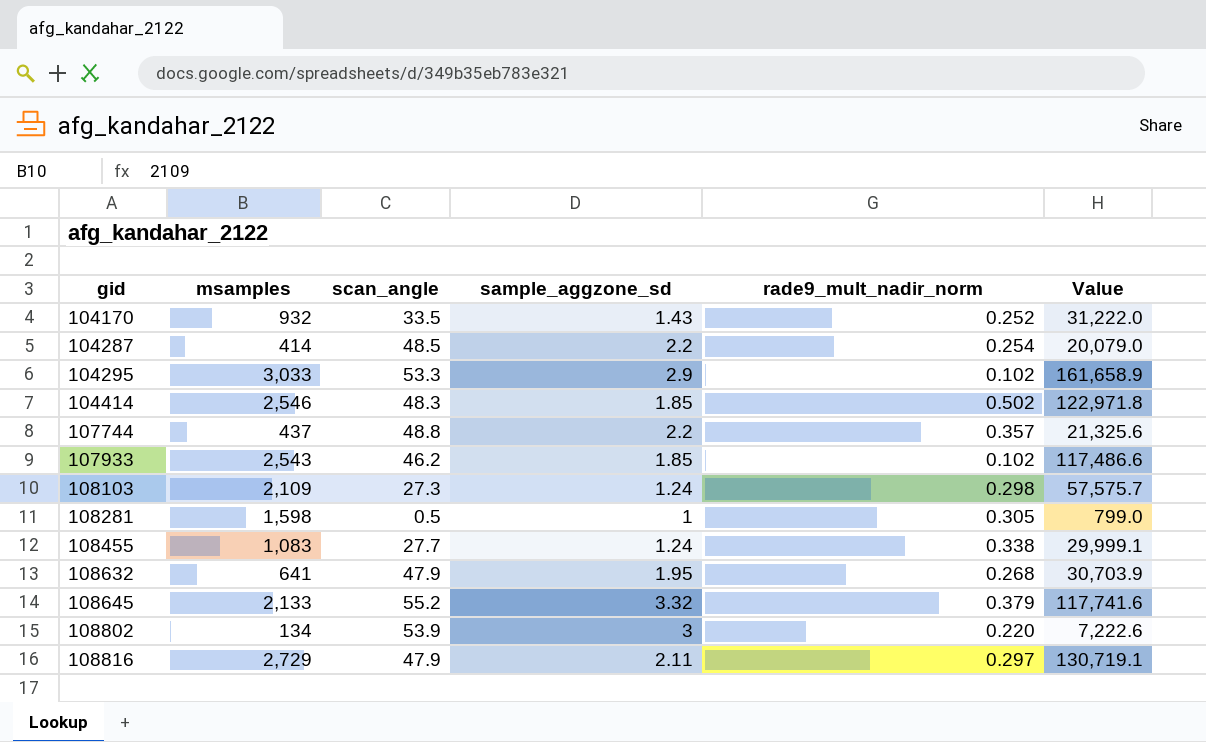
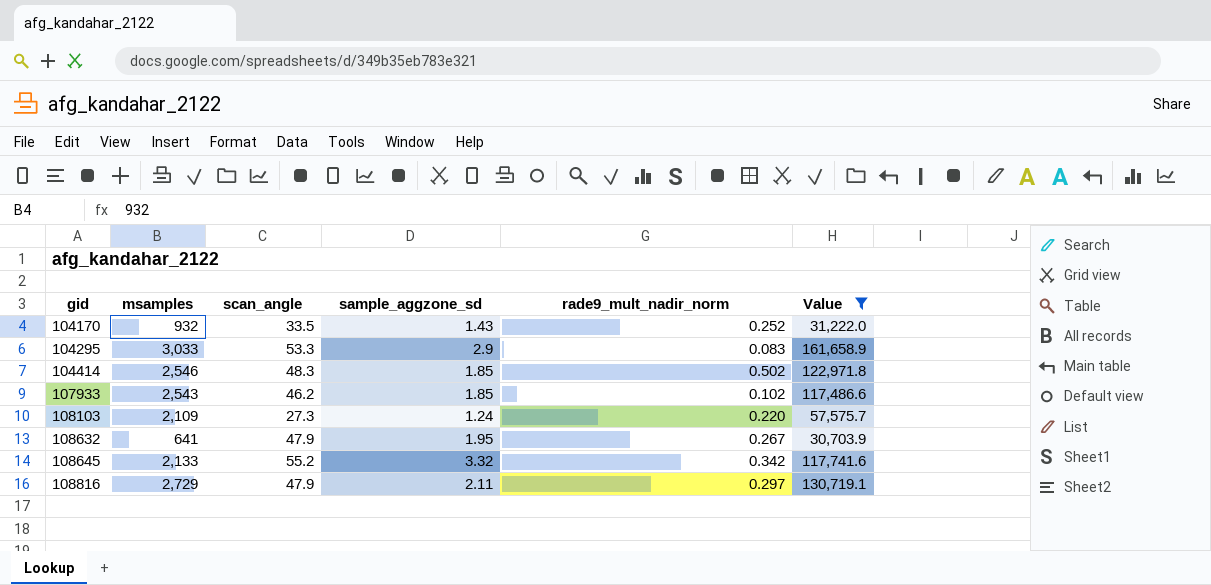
filter: none -> Value >= 30,703.9
104295 | rade9_mult_nadir_norm: 0.102 -> 0.083
108103 | rade9_mult_nadir_norm: 0.298 -> 0.220
108632 | rade9_mult_nadir_norm: 0.268 -> 0.267
108645 | rade9_mult_nadir_norm: 0.379 -> 0.342

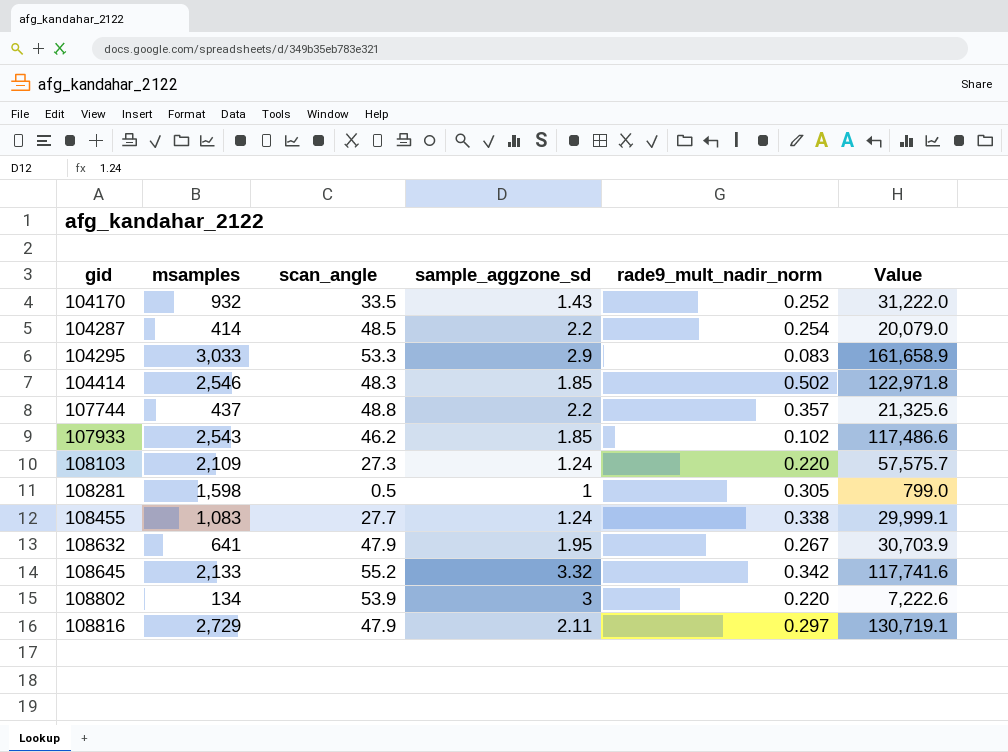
filter: Value >= 30,703.9 -> none

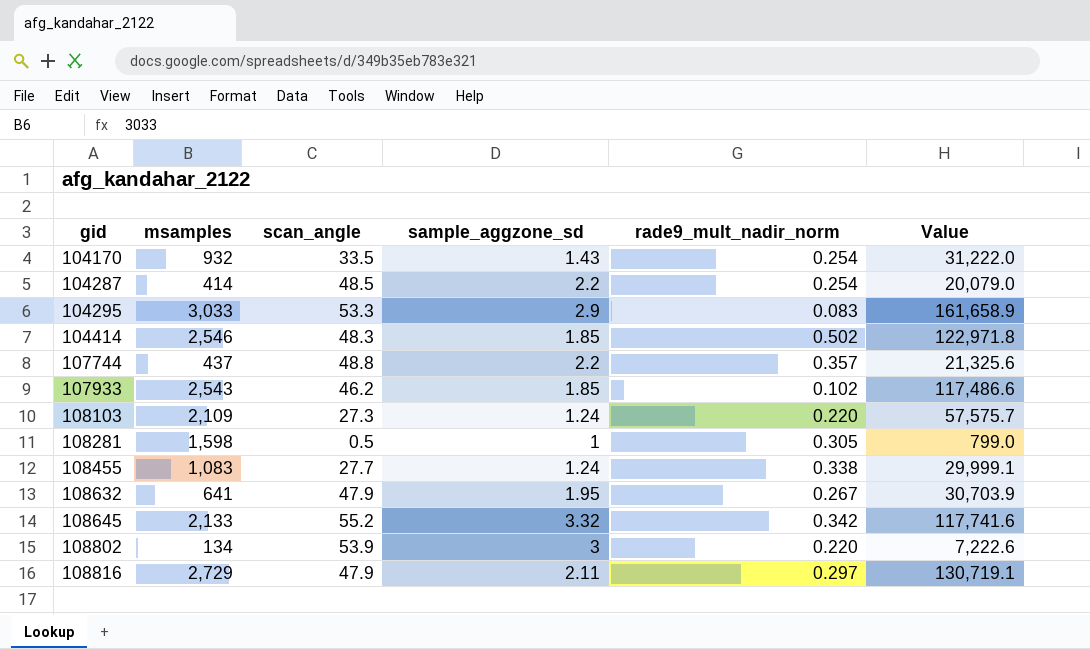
104170 | rade9_mult_nadir_norm: 0.252 -> 0.254

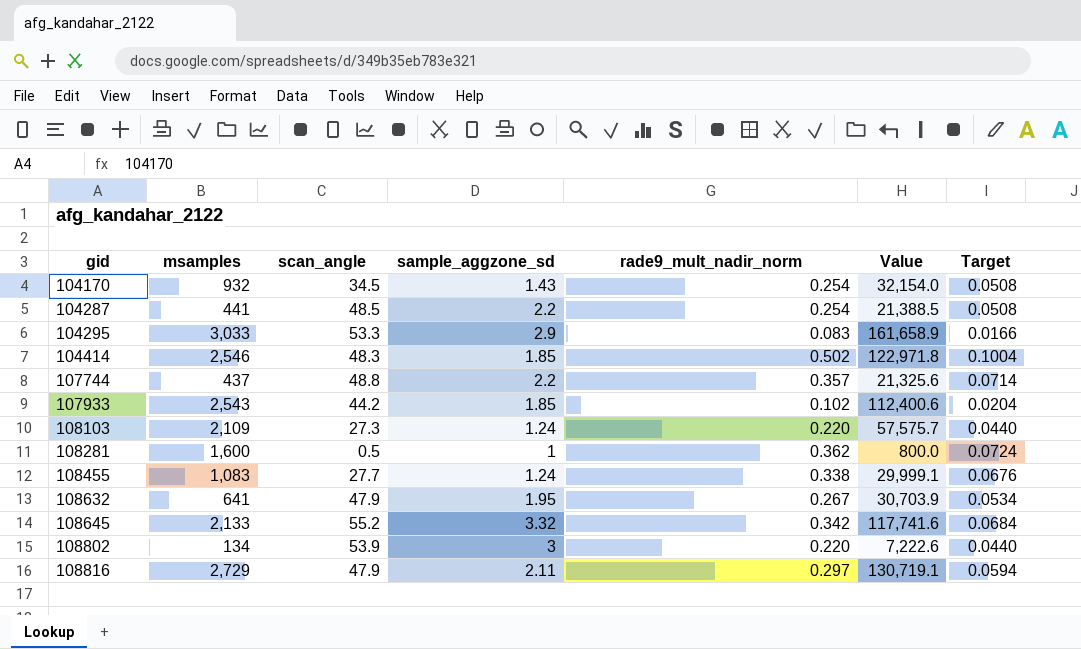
column Target | formula: none -> [rade9_mult_nadir_norm] * 0.2
104170 | scan_angle: 33.5 -> 34.5
104170 | Value: 31,222.0 -> 32,154.0
104287 | msamples: 414 -> 441
104287 | Value: 20,079.0 -> 21,388.5
107933 | scan_angle: 46.2 -> 44.2
107933 | Value: 117,486.6 -> 112,400.6
108281 | msamples: 1,598 -> 1,600
108281 | rade9_mult_nadir_norm: 0.305 -> 0.362
108281 | Value: 799.0 -> 800.0

